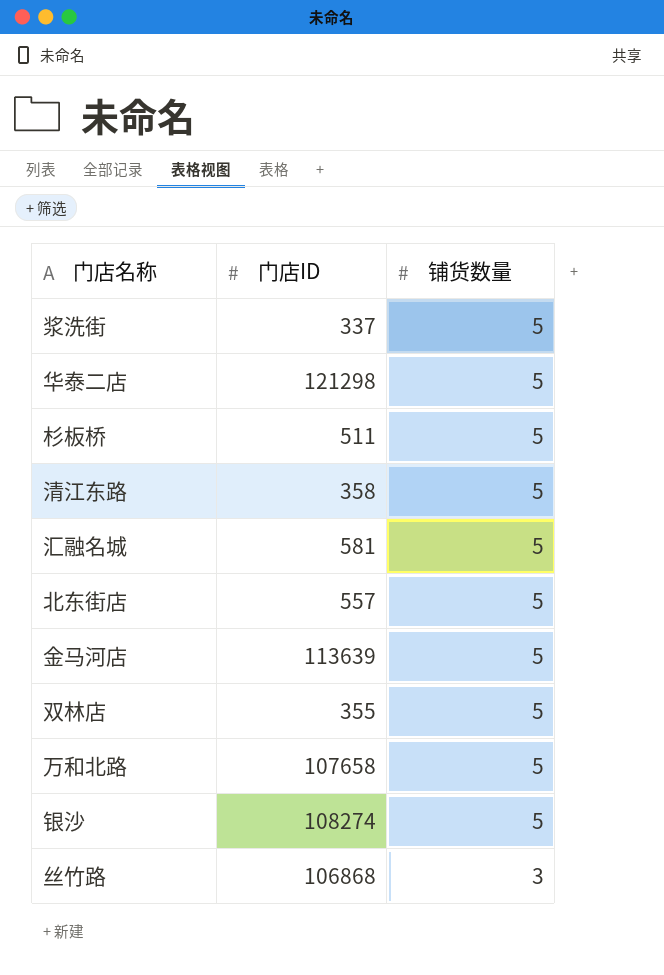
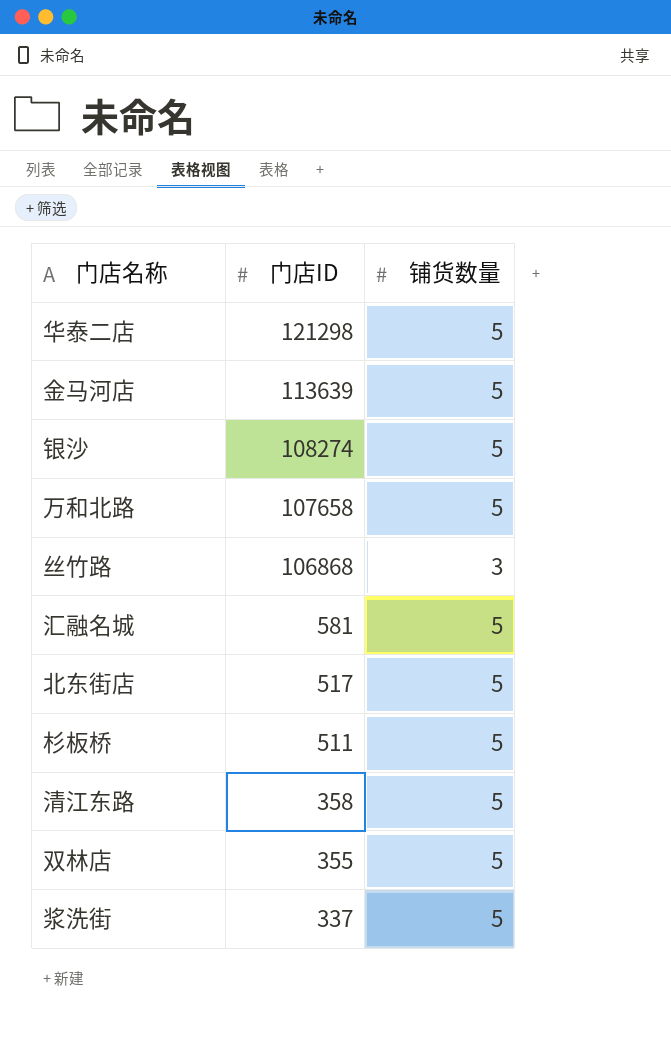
row order: 铺货数量 descending -> 门店ID descending
北东街店 | 门店ID: 557 -> 517

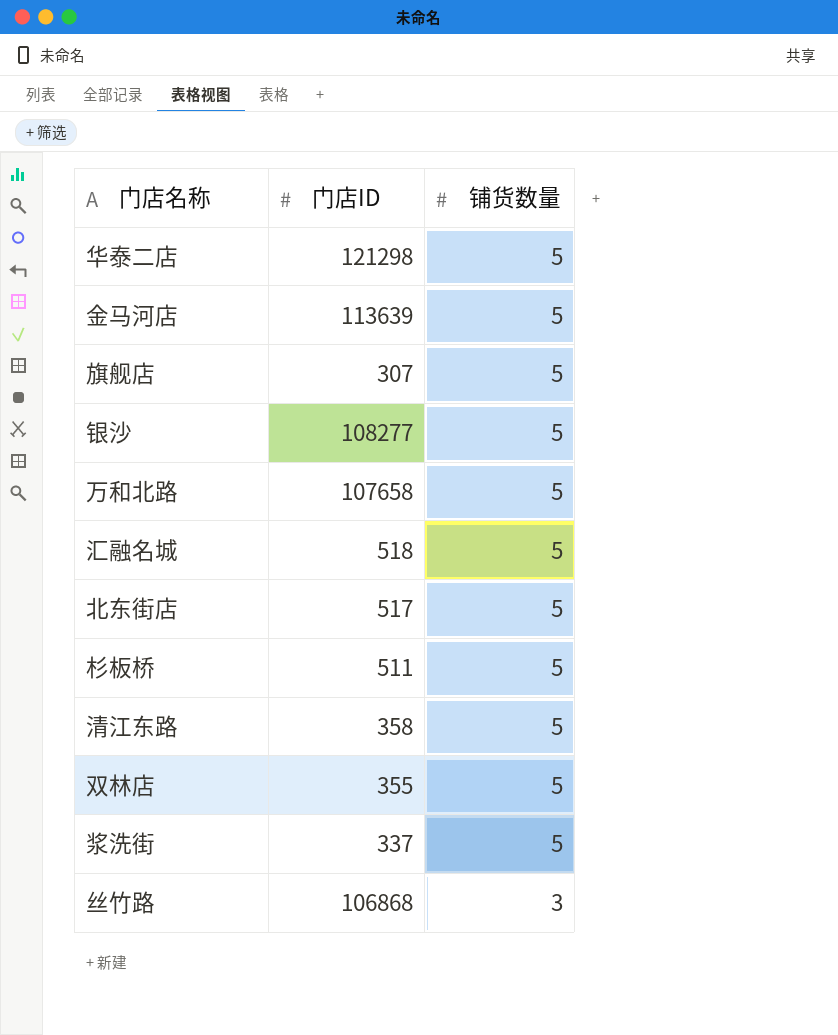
row order: 门店ID descending -> 铺货数量 descending
row 旗舰店: none -> 307 | 5
银沙 | 门店ID: 108274 -> 108277
汇融名城 | 门店ID: 581 -> 518

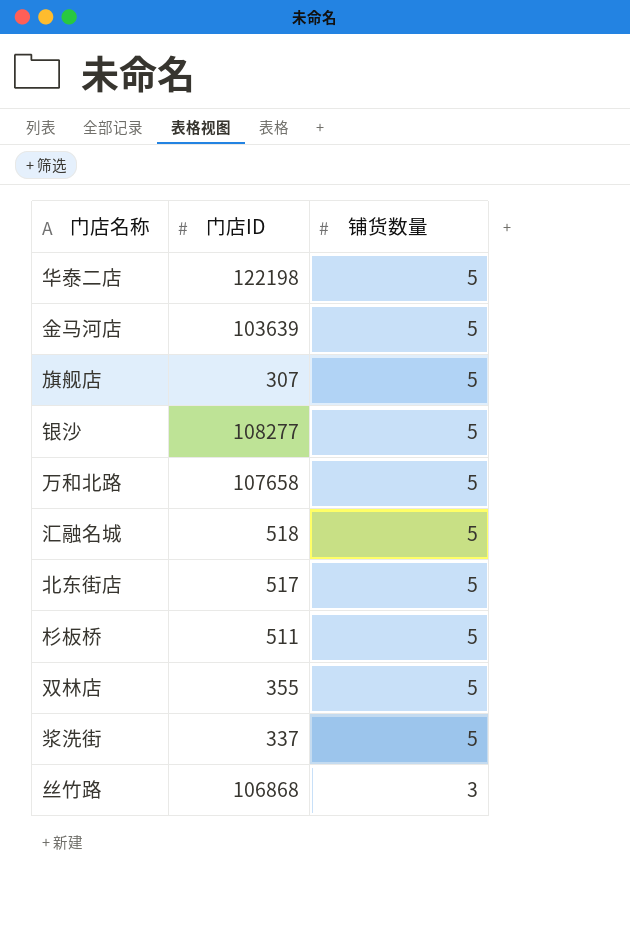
row 清江东路: 358 | 5 -> none
华泰二店 | 门店ID: 121298 -> 122198
金马河店 | 门店ID: 113639 -> 103639

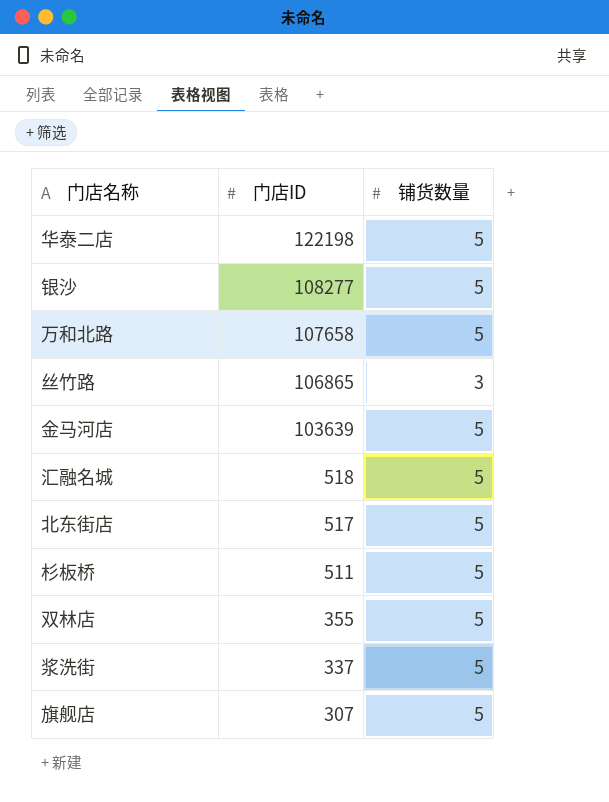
row order: 铺货数量 descending -> 门店ID descending
丝竹路 | 门店ID: 106868 -> 106865

